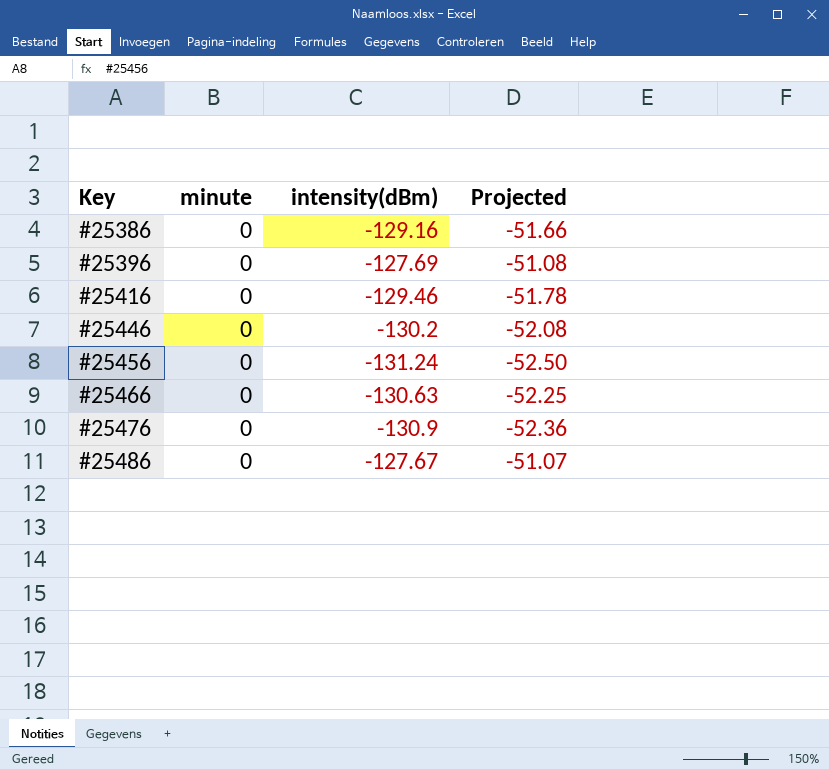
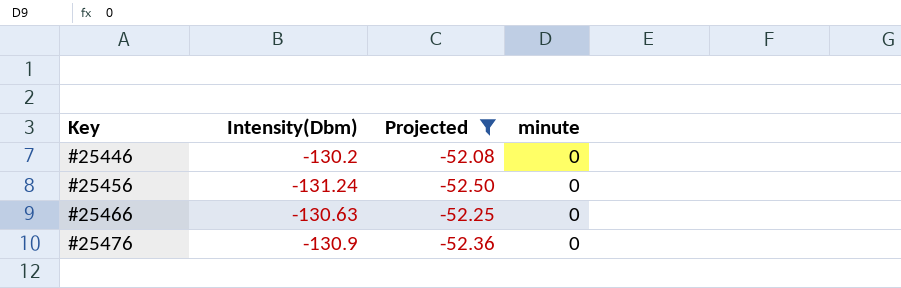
filter: none -> Projected <= -52.08
column name: intensity(dBm) -> Intensity(Dbm)
column minute | position: 2 -> 4

